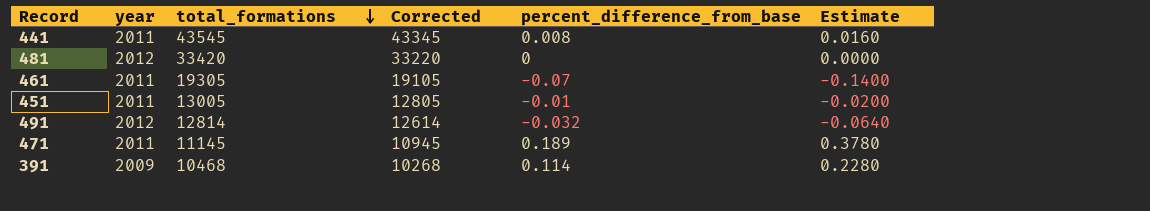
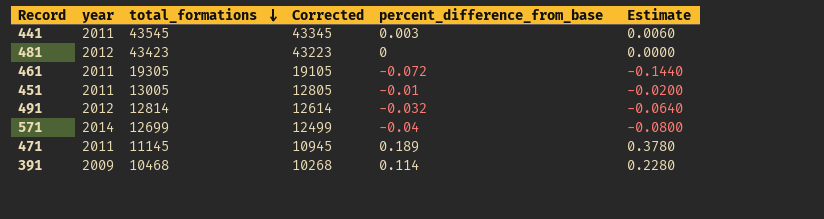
441 | percent_difference_from_base: 0.008 -> 0.003
441 | Estimate: 0.0160 -> 0.0060
481 | total_formations: 33420 -> 43423
481 | Corrected: 33220 -> 43223
461 | percent_difference_from_base: -0.07 -> -0.072
461 | Estimate: -0.1400 -> -0.1440
row 571: none -> 2014 | 12699 | 12499 | -0.04 | -0.0800

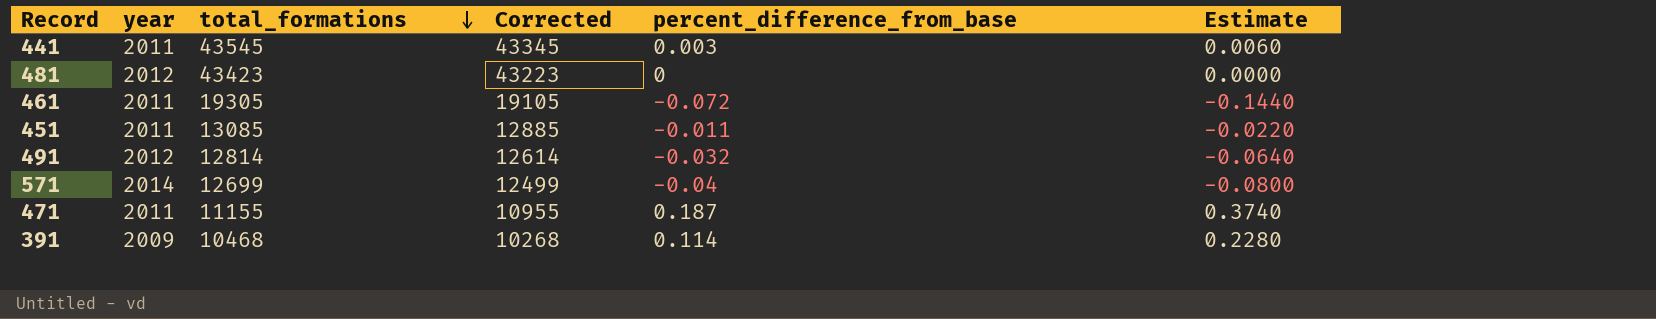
451 | total_formations: 13005 -> 13085
451 | Corrected: 12805 -> 12885
451 | percent_difference_from_base: -0.01 -> -0.011
451 | Estimate: -0.0200 -> -0.0220
471 | total_formations: 11145 -> 11155
471 | Corrected: 10945 -> 10955
471 | percent_difference_from_base: 0.189 -> 0.187
471 | Estimate: 0.3780 -> 0.3740

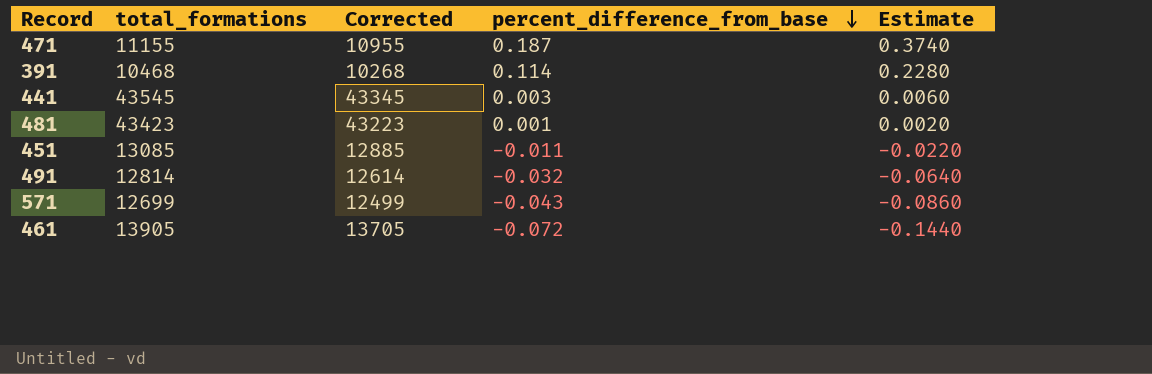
row order: total_formations descending -> percent_difference_from_base descending
column year | position: 2 -> none
481 | percent_difference_from_base: 0 -> 0.001
481 | Estimate: 0.0000 -> 0.0020
571 | percent_difference_from_base: -0.04 -> -0.043
571 | Estimate: -0.0800 -> -0.0860
461 | total_formations: 19305 -> 13905
461 | Corrected: 19105 -> 13705

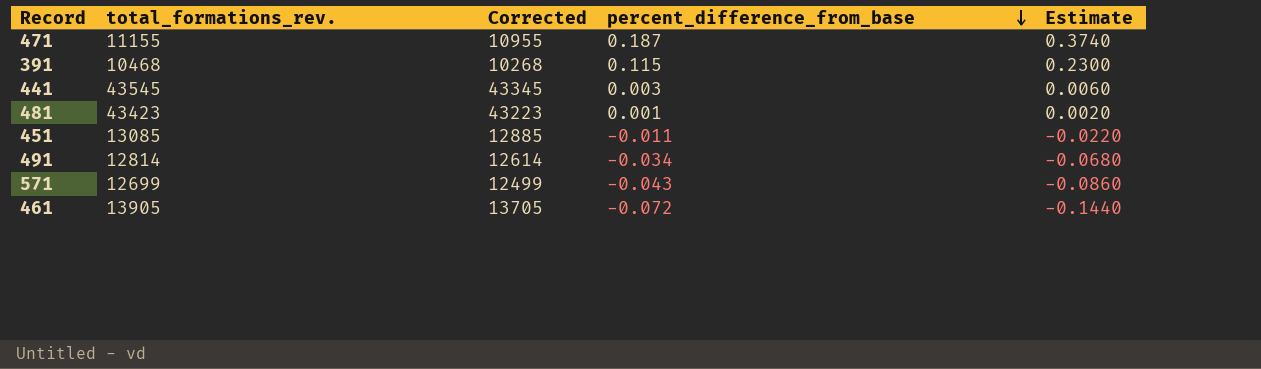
column name: total_formations -> total_formations_rev.
391 | percent_difference_from_base: 0.114 -> 0.115
391 | Estimate: 0.2280 -> 0.2300
491 | percent_difference_from_base: -0.032 -> -0.034
491 | Estimate: -0.0640 -> -0.0680

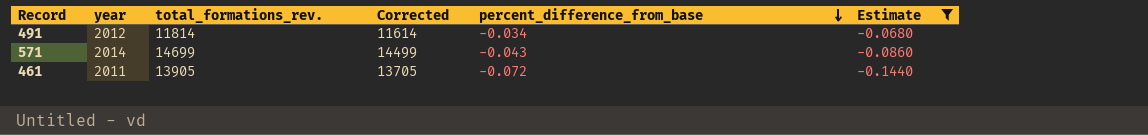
filter: none -> Estimate <= -0.0680
column year | position: none -> 2
491 | total_formations_rev.: 12814 -> 11814
491 | Corrected: 12614 -> 11614
571 | total_formations_rev.: 12699 -> 14699
571 | Corrected: 12499 -> 14499

